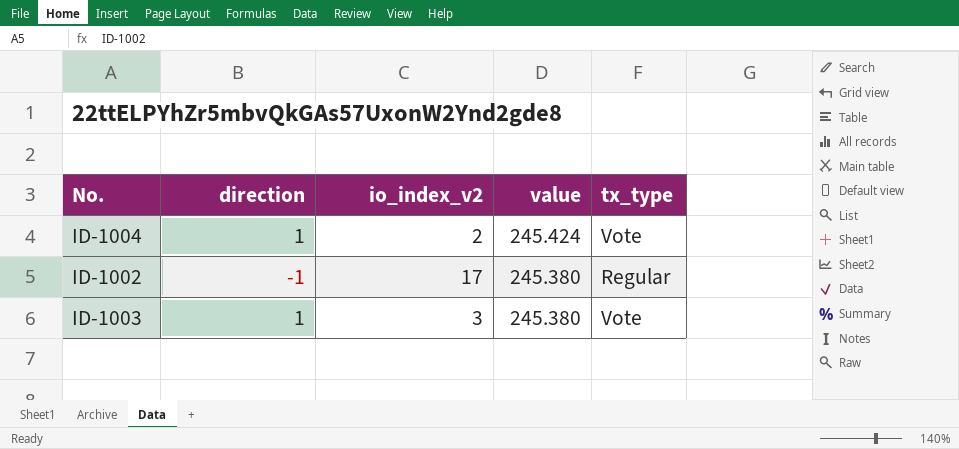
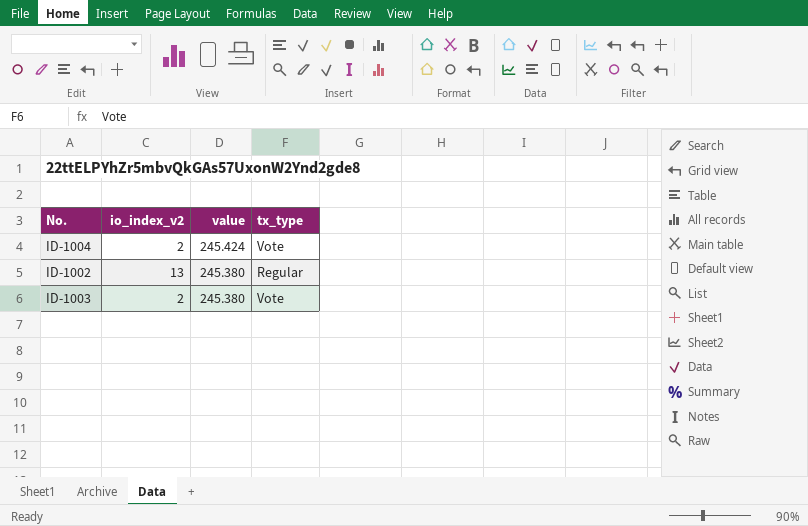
column direction | position: 2 -> none
ID-1002 | io_index_v2: 17 -> 13
ID-1003 | io_index_v2: 3 -> 2

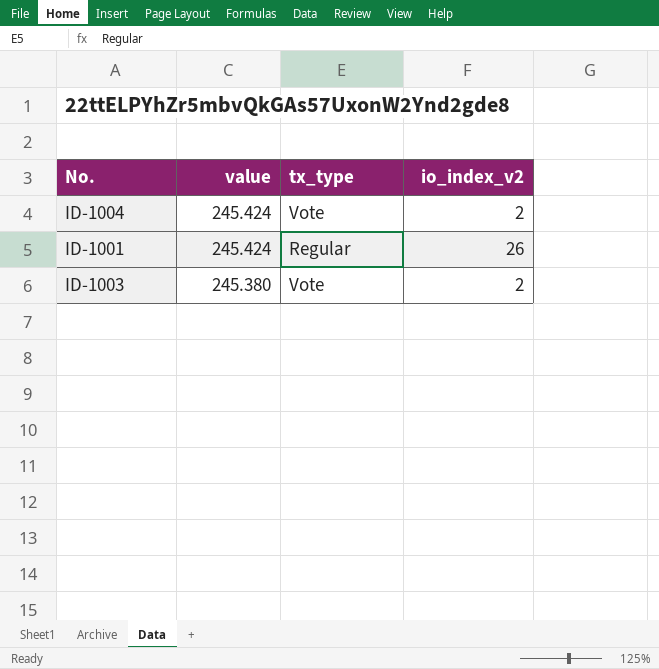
column io_index_v2 | position: 2 -> 4
row ID-1002: 13 | 245.380 | Regular -> none
row ID-1001: none -> 245.424 | Regular | 26

